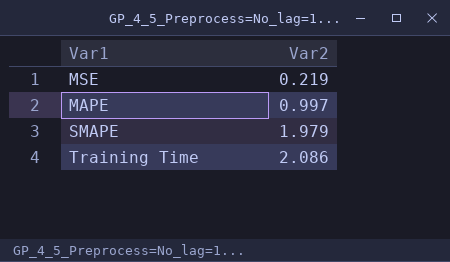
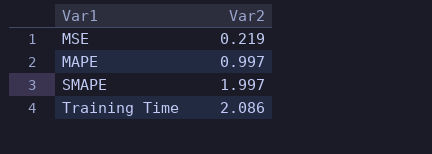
SMAPE | Var2: 1.979 -> 1.997

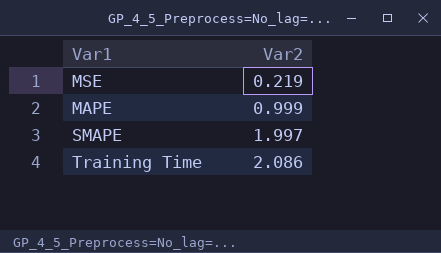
MAPE | Var2: 0.997 -> 0.999

